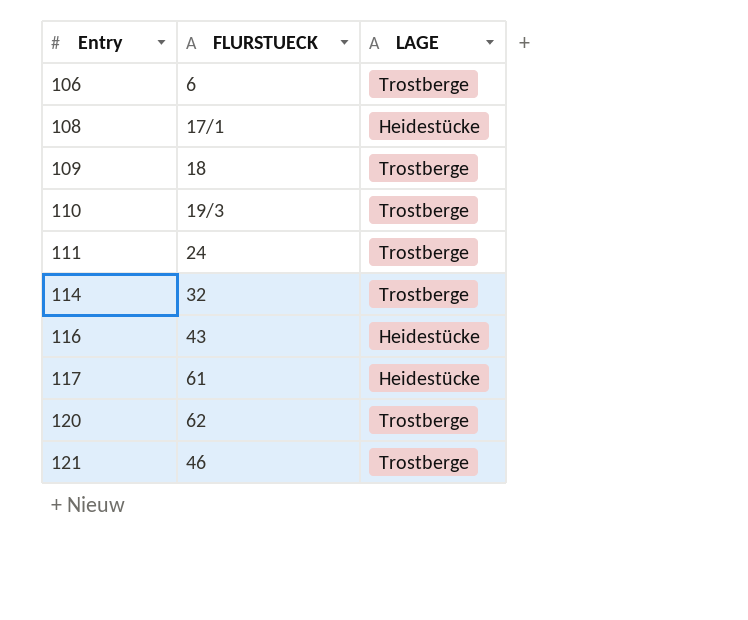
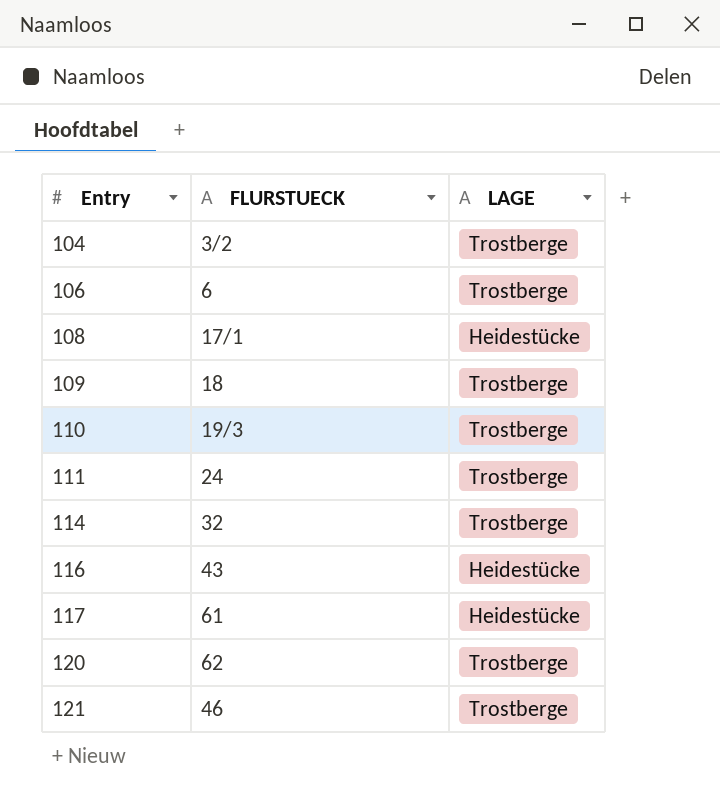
row 104: none -> 3/2 | Trostberge

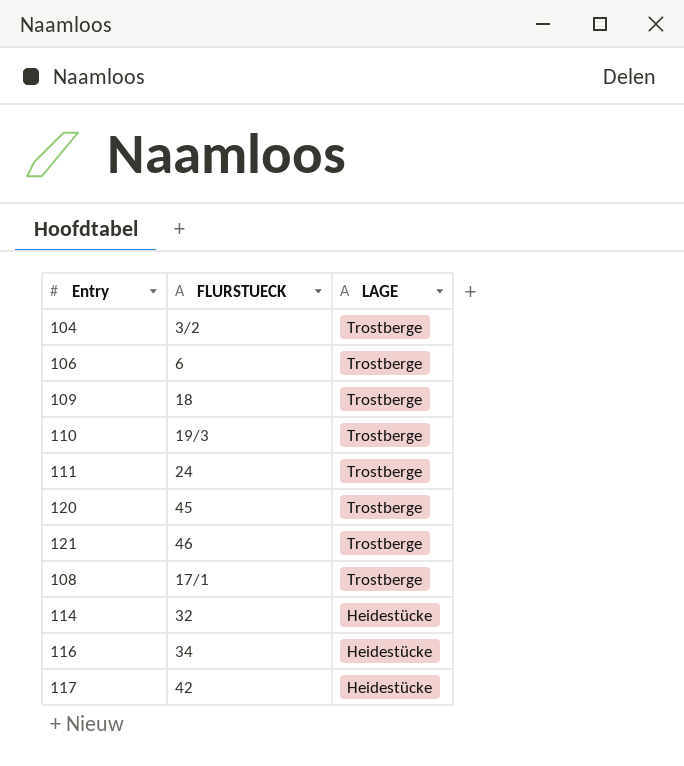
row order: Entry ascending -> LAGE descending
120 | FLURSTUECK: 62 -> 45
108 | LAGE: Heidestücke -> Trostberge
114 | LAGE: Trostberge -> Heidestücke
116 | FLURSTUECK: 43 -> 34
117 | FLURSTUECK: 61 -> 42

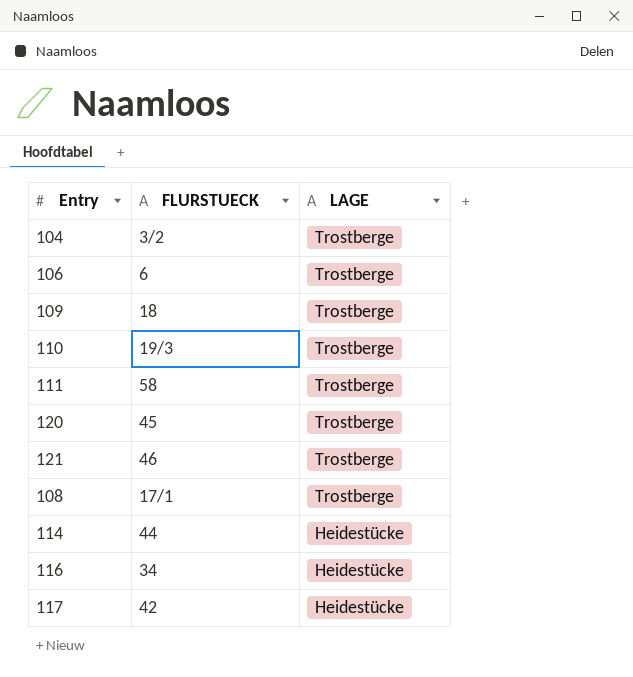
111 | FLURSTUECK: 24 -> 58
114 | FLURSTUECK: 32 -> 44

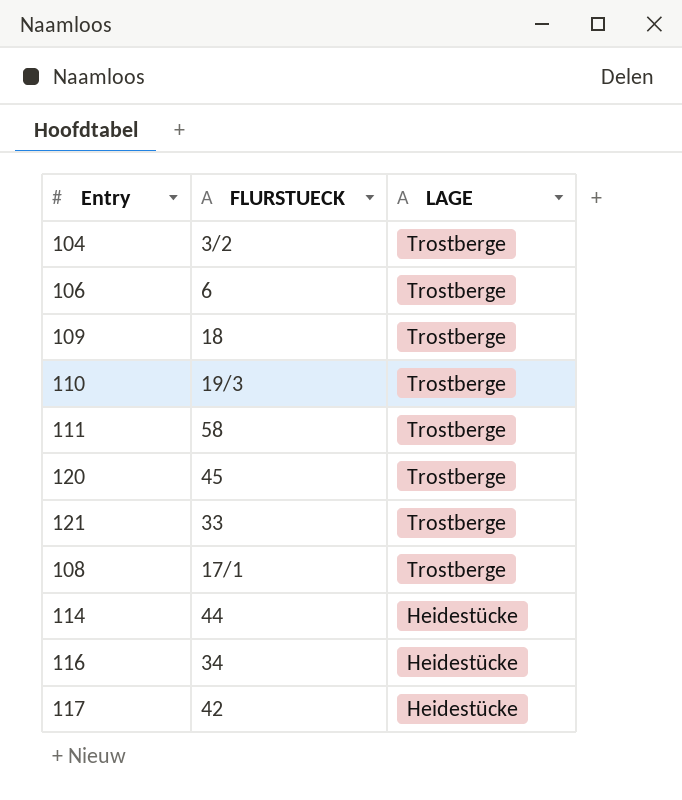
121 | FLURSTUECK: 46 -> 33

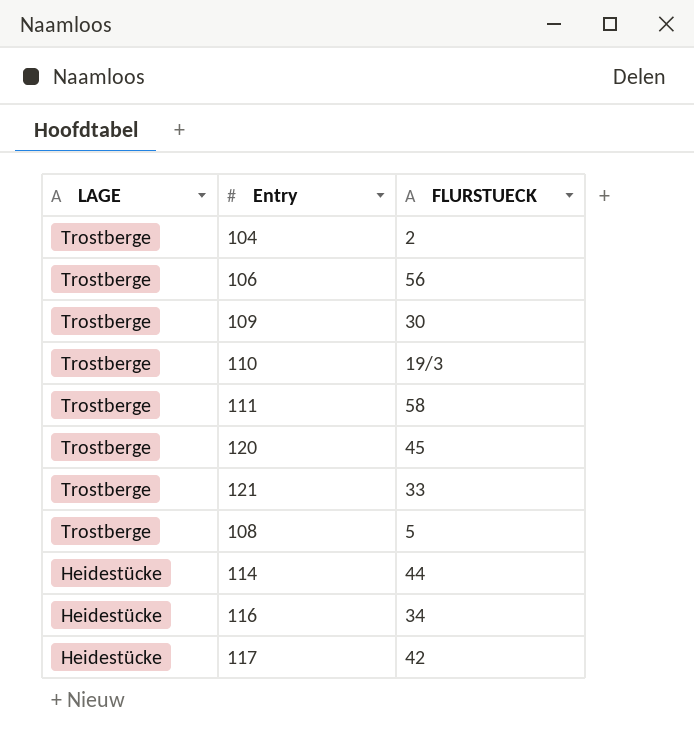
column LAGE | position: 3 -> 1
104 | FLURSTUECK: 3/2 -> 2
106 | FLURSTUECK: 6 -> 56
109 | FLURSTUECK: 18 -> 30
108 | FLURSTUECK: 17/1 -> 5

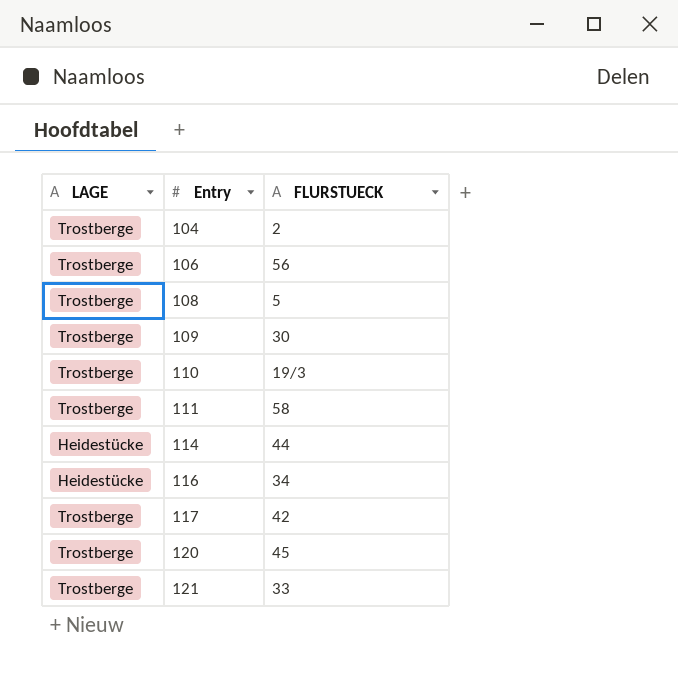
row order: LAGE descending -> Entry ascending
117 | LAGE: Heidestücke -> Trostberge

